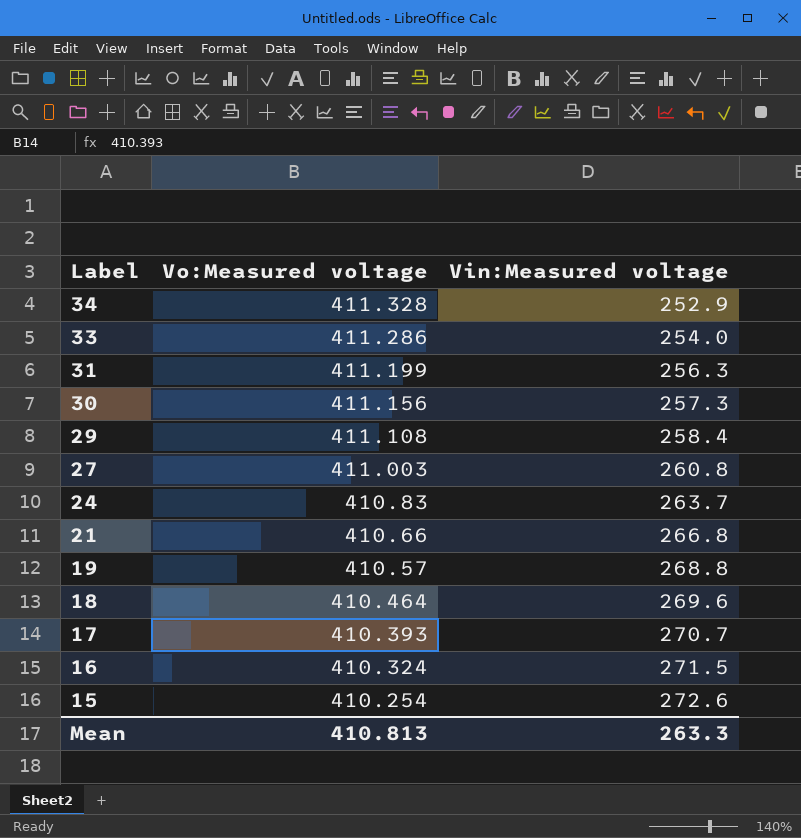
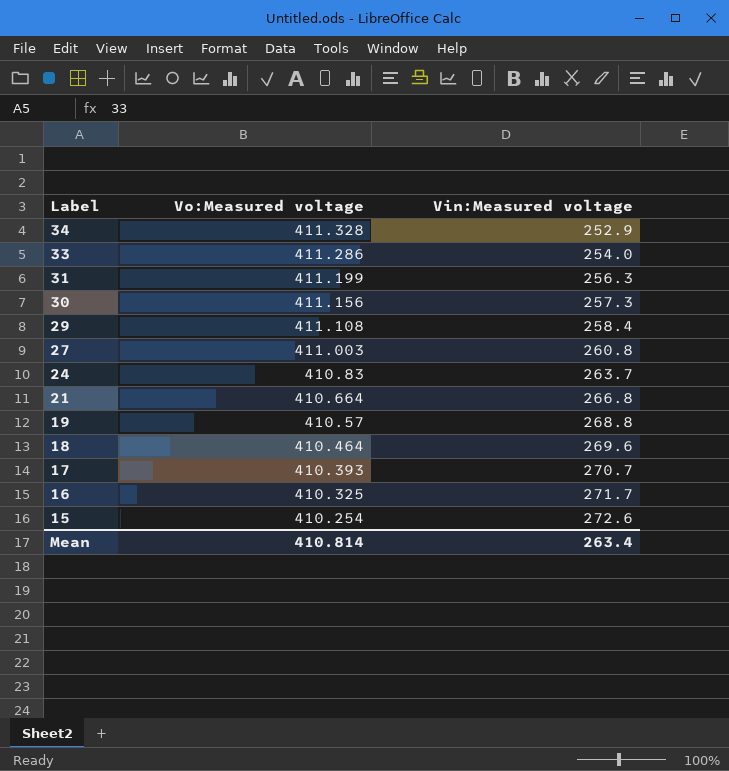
21 | Vo:Measured voltage: 410.66 -> 410.664
16 | Vo:Measured voltage: 410.324 -> 410.325
16 | Vin:Measured voltage: 271.5 -> 271.7
Mean | Vo:Measured voltage: 410.813 -> 410.814
Mean | Vin:Measured voltage: 263.3 -> 263.4

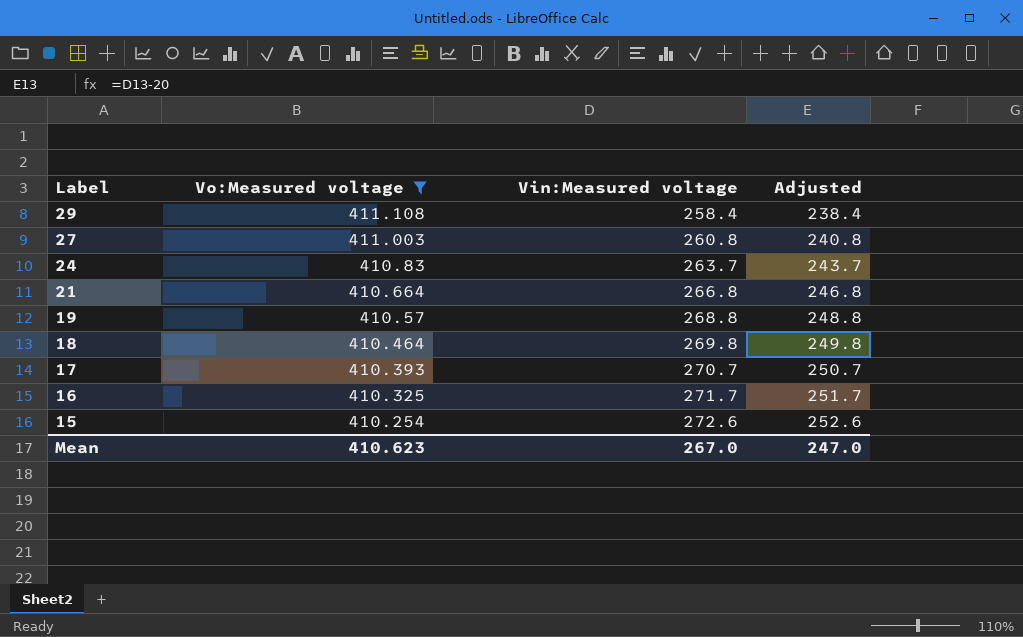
filter: none -> Vo:Measured voltage <= 411.108
column Adjusted | formula: none -> [Vin:Measured voltage] - 20
18 | Vin:Measured voltage: 269.6 -> 269.8
Mean | Vo:Measured voltage: 410.814 -> 410.623
Mean | Vin:Measured voltage: 263.4 -> 267.0

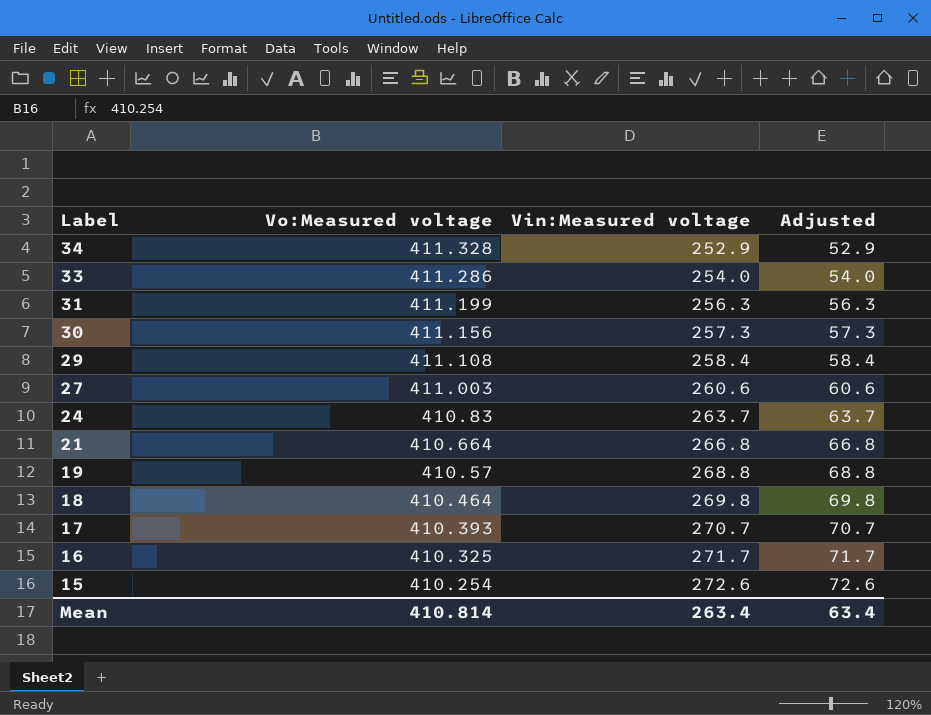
filter: Vo:Measured voltage <= 411.108 -> none
column Adjusted | formula: [Vin:Measured voltage] - 20 -> [Vin:Measured voltage] - 200
27 | Vin:Measured voltage: 260.8 -> 260.6
Mean | Vo:Measured voltage: 410.623 -> 410.814
Mean | Vin:Measured voltage: 267.0 -> 263.4
Mean | Adjusted: 247.0 -> 63.4

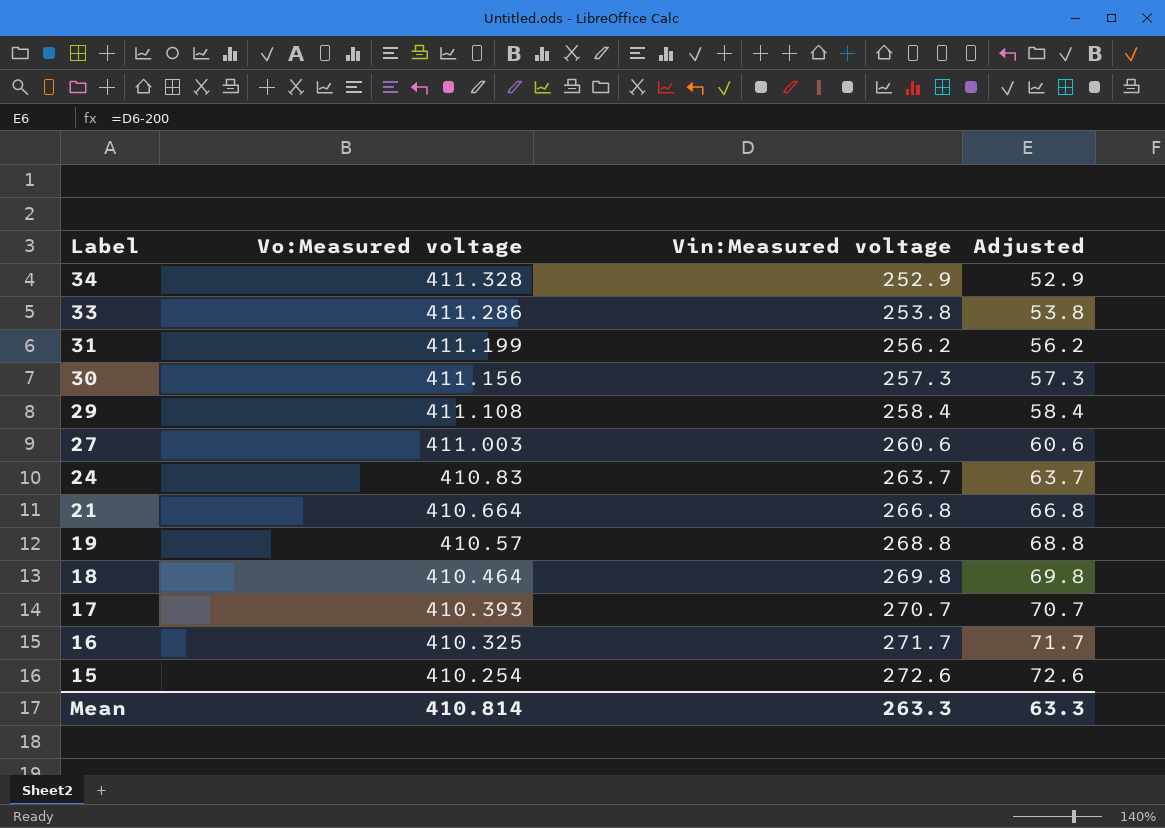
33 | Vin:Measured voltage: 254.0 -> 253.8
33 | Adjusted: 54.0 -> 53.8
31 | Vin:Measured voltage: 256.3 -> 256.2
31 | Adjusted: 56.3 -> 56.2
Mean | Vin:Measured voltage: 263.4 -> 263.3
Mean | Adjusted: 63.4 -> 63.3

